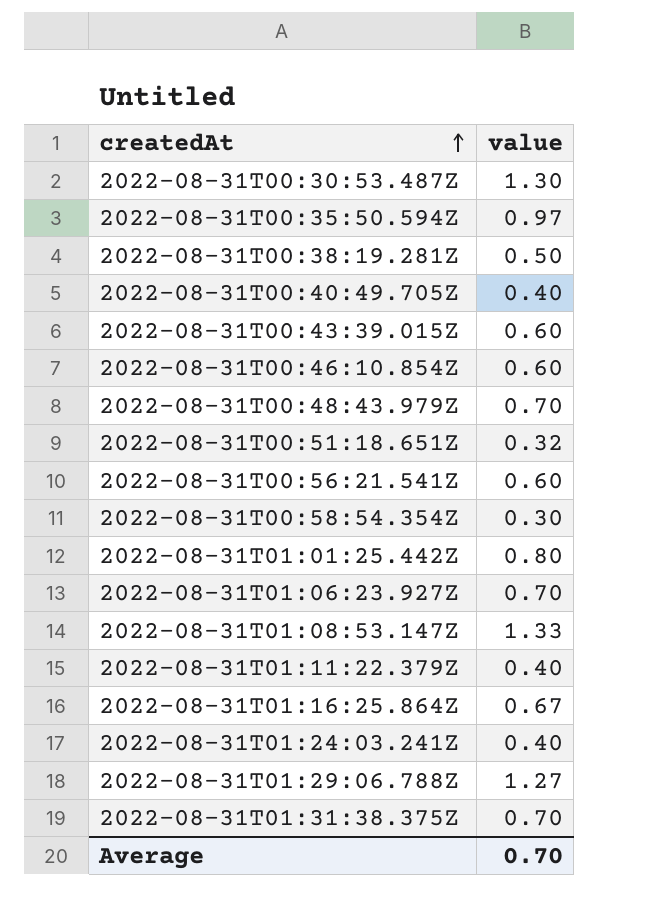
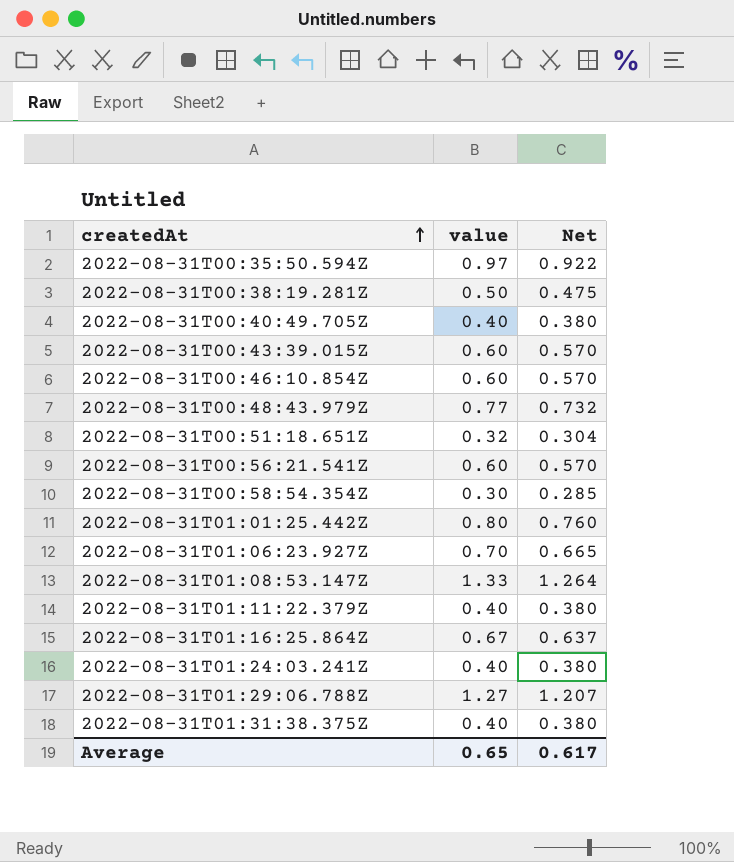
column Net | formula: none -> [value] * 0.95
row 2022-08-31T00:30:53.487Z: 1.30 -> none
2022-08-31T00:48:43.979Z | value: 0.70 -> 0.77
2022-08-31T01:31:38.375Z | value: 0.70 -> 0.40
Average | value: 0.70 -> 0.65

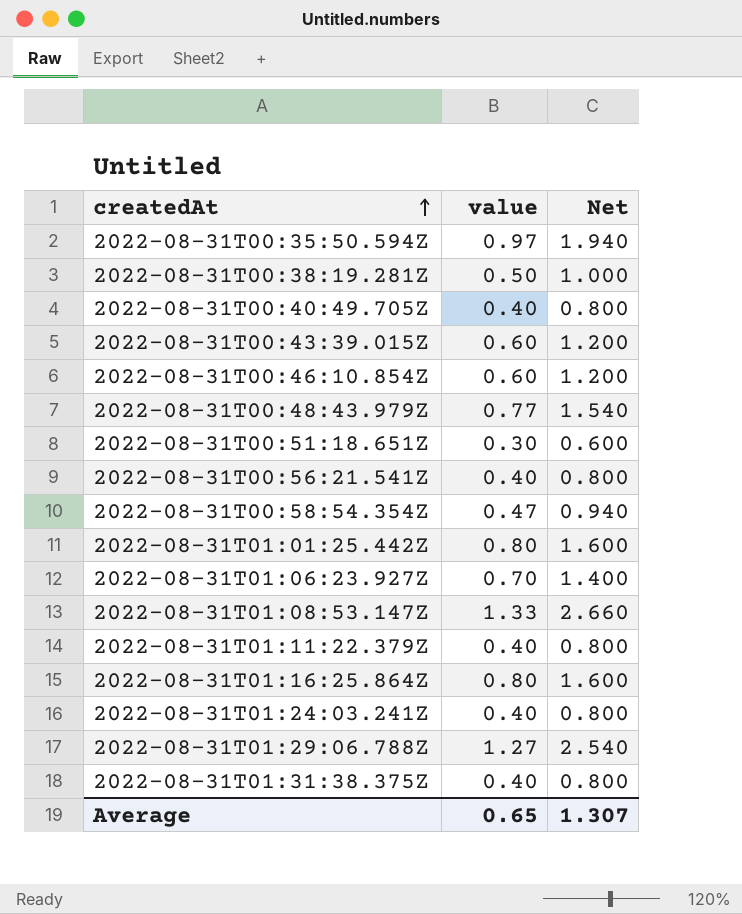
column Net | formula: [value] * 0.95 -> [value] * 2
2022-08-31T00:51:18.651Z | value: 0.32 -> 0.30
2022-08-31T00:56:21.541Z | value: 0.60 -> 0.40
2022-08-31T00:58:54.354Z | value: 0.30 -> 0.47
2022-08-31T01:16:25.864Z | value: 0.67 -> 0.80
Average | Net: 0.617 -> 1.307

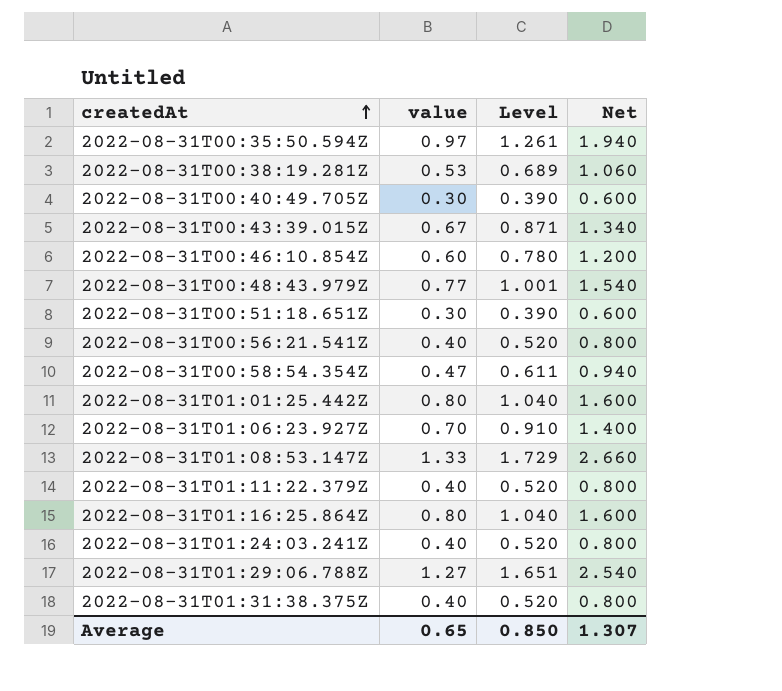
column Level | formula: none -> [value] * 1.3
2022-08-31T00:38:19.281Z | value: 0.50 -> 0.53
2022-08-31T00:38:19.281Z | Net: 1.000 -> 1.060
2022-08-31T00:40:49.705Z | value: 0.40 -> 0.30
2022-08-31T00:40:49.705Z | Net: 0.800 -> 0.600
2022-08-31T00:43:39.015Z | value: 0.60 -> 0.67
2022-08-31T00:43:39.015Z | Net: 1.200 -> 1.340

